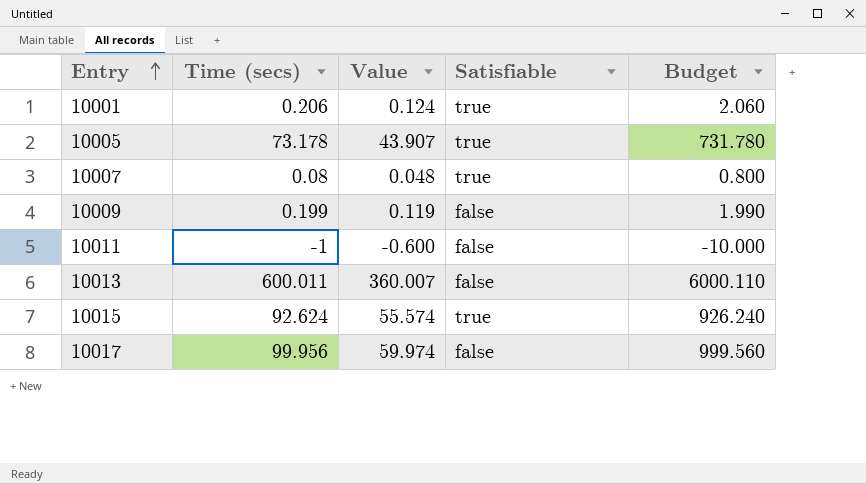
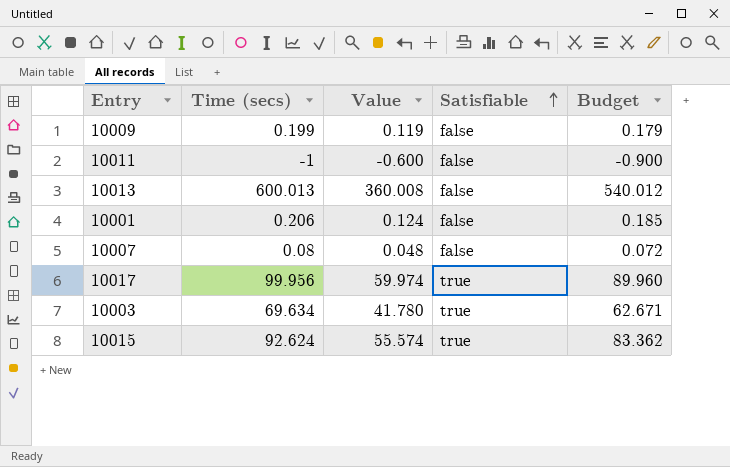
row order: Entry ascending -> Satisfiable ascending
column Budget | formula: [Time (secs)] * 10 -> [Time (secs)] * 0.9
row 10005: 73.178 | 43.907 | true | 731.780 -> none
10013 | Time (secs): 600.011 -> 600.013
10013 | Value: 360.007 -> 360.008
10001 | Satisfiable: true -> false
10007 | Satisfiable: true -> false
10017 | Satisfiable: false -> true
row 10003: none -> 69.634 | 41.780 | true | 62.671

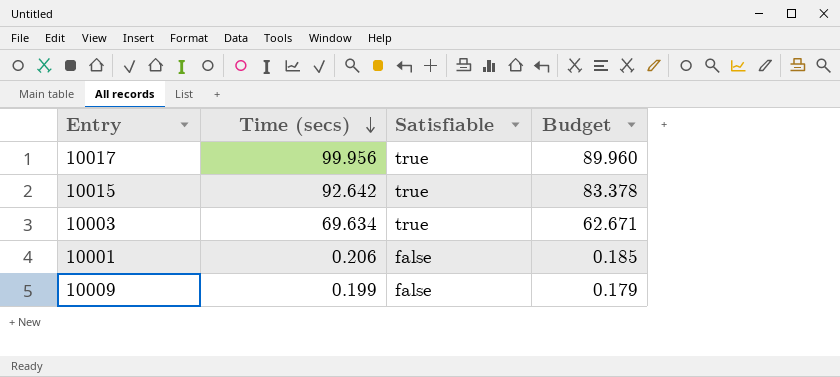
row order: Satisfiable ascending -> Time (secs) descending
column Value | formula: [Time (secs)] * 0.6 -> none
row 10011: -1 | -0.600 | false | -0.900 -> none
row 10013: 600.013 | 360.008 | false | 540.012 -> none
row 10007: 0.08 | 0.048 | false | 0.072 -> none
10015 | Time (secs): 92.624 -> 92.642
10015 | Budget: 83.362 -> 83.378

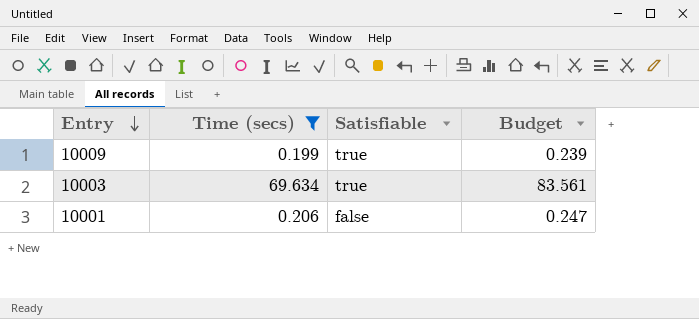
filter: none -> Time (secs) <= 69.634
row order: Time (secs) descending -> Entry descending
column Budget | formula: [Time (secs)] * 0.9 -> [Time (secs)] * 1.2
10009 | Satisfiable: false -> true

